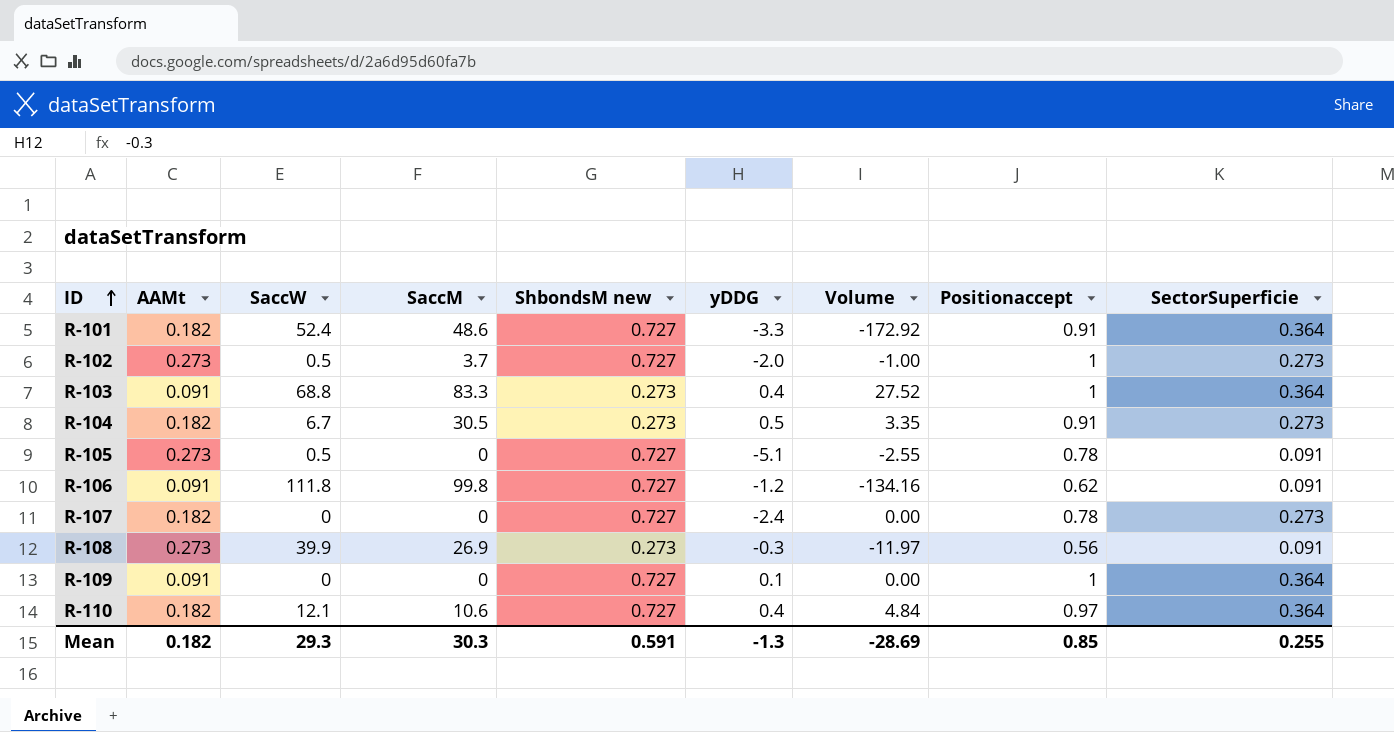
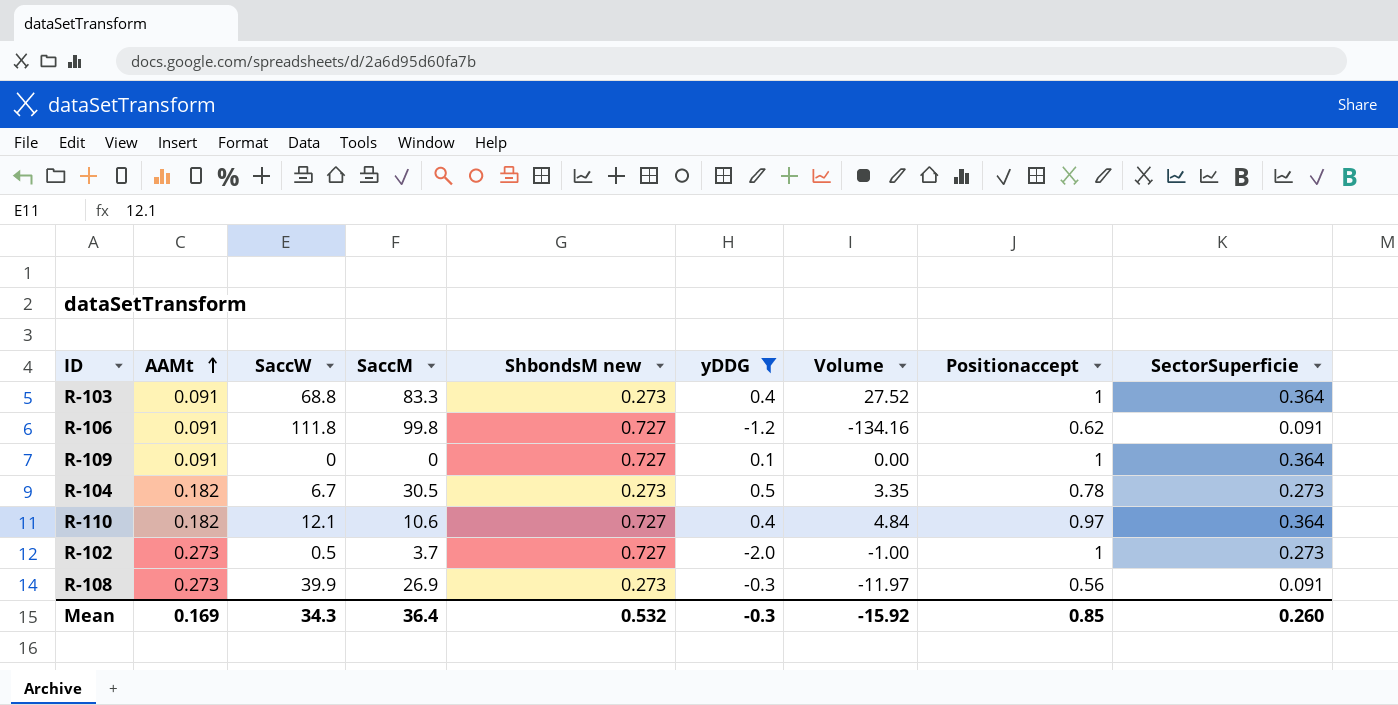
filter: none -> yDDG >= -2.0
row order: ID ascending -> AAMt ascending
R-104 | Positionaccept: 0.91 -> 0.78
Mean | AAMt: 0.182 -> 0.169
Mean | SaccW: 29.3 -> 34.3
Mean | SaccM: 30.3 -> 36.4
Mean | ShbondsM new: 0.591 -> 0.532
Mean | yDDG: -1.3 -> -0.3
Mean | Volume: -28.69 -> -15.92
Mean | SectorSuperficie: 0.255 -> 0.260

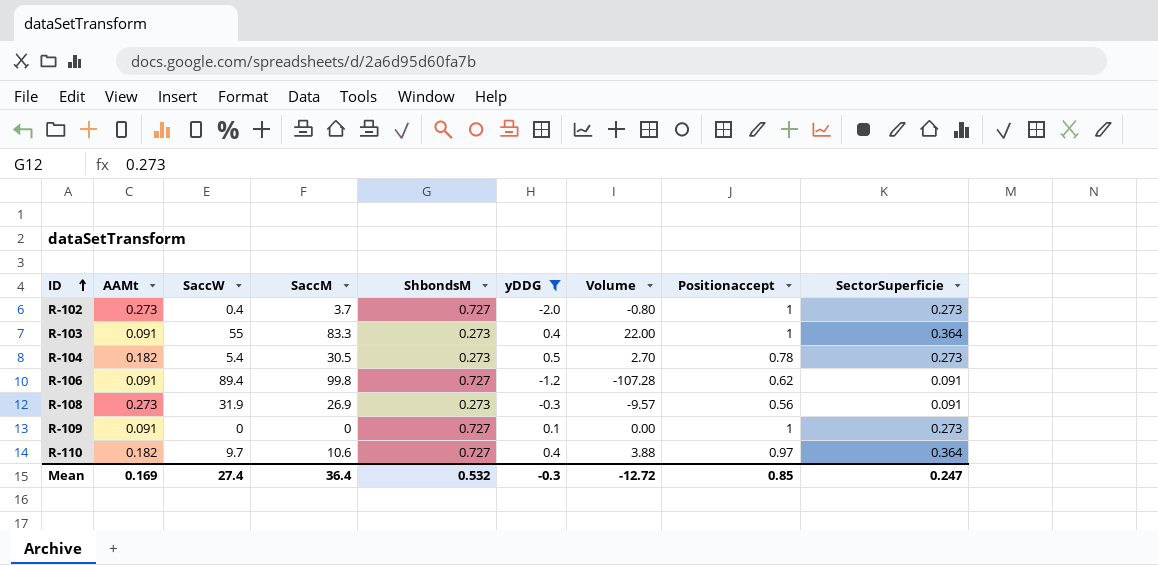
row order: AAMt ascending -> ID ascending
column name: ShbondsM new -> ShbondsM
R-102 | SaccW: 0.5 -> 0.4
R-102 | Volume: -1.00 -> -0.80
R-103 | SaccW: 68.8 -> 55
R-103 | Volume: 27.52 -> 22.00
R-104 | SaccW: 6.7 -> 5.4
R-104 | Volume: 3.35 -> 2.70
R-106 | SaccW: 111.8 -> 89.4
R-106 | Volume: -134.16 -> -107.28
R-108 | SaccW: 39.9 -> 31.9
R-108 | Volume: -11.97 -> -9.57
R-109 | SectorSuperficie: 0.364 -> 0.273
R-110 | SaccW: 12.1 -> 9.7
R-110 | Volume: 4.84 -> 3.88
Mean | SaccW: 34.3 -> 27.4
Mean | Volume: -15.92 -> -12.72
Mean | SectorSuperficie: 0.260 -> 0.247

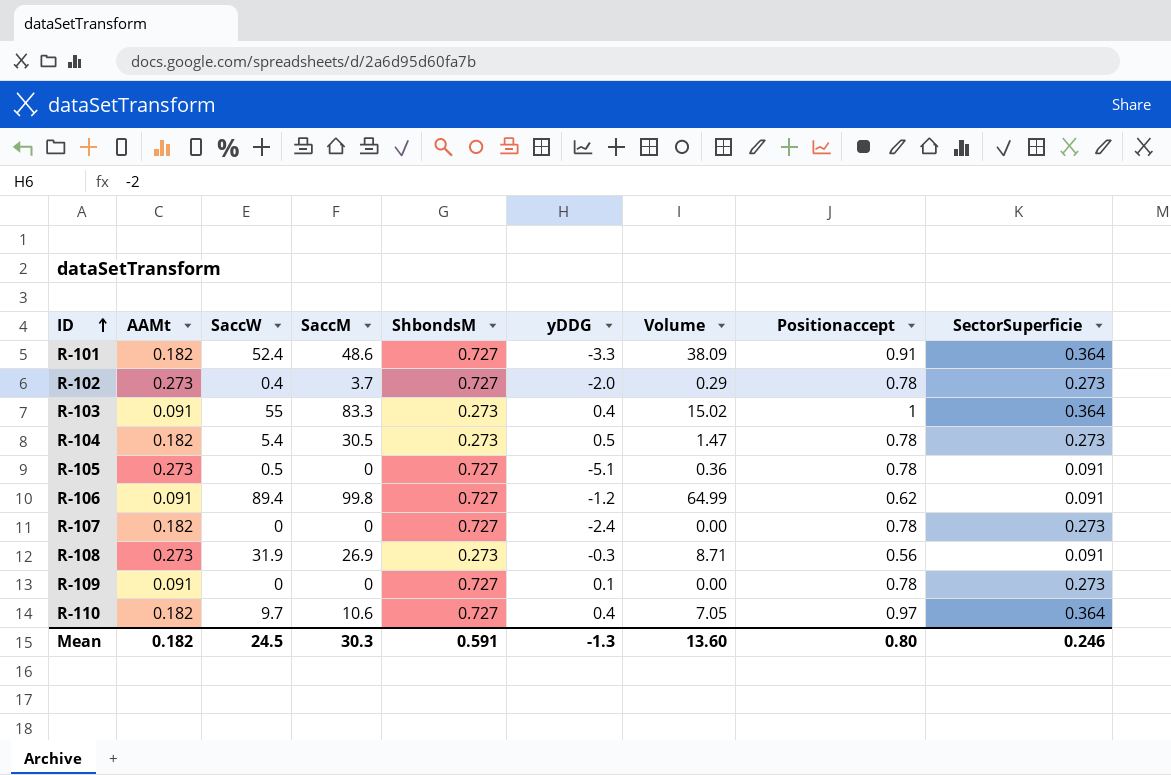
filter: yDDG >= -2.0 -> none
column Volume | formula: [SaccW] * [yDDG] -> [SaccW] * [ShbondsM]
R-102 | Positionaccept: 1 -> 0.78
R-109 | Positionaccept: 1 -> 0.78
Mean | AAMt: 0.169 -> 0.182
Mean | SaccW: 27.4 -> 24.5
Mean | SaccM: 36.4 -> 30.3
Mean | ShbondsM: 0.532 -> 0.591
Mean | yDDG: -0.3 -> -1.3
Mean | Volume: -12.72 -> 13.60
Mean | Positionaccept: 0.85 -> 0.80
Mean | SectorSuperficie: 0.247 -> 0.246

